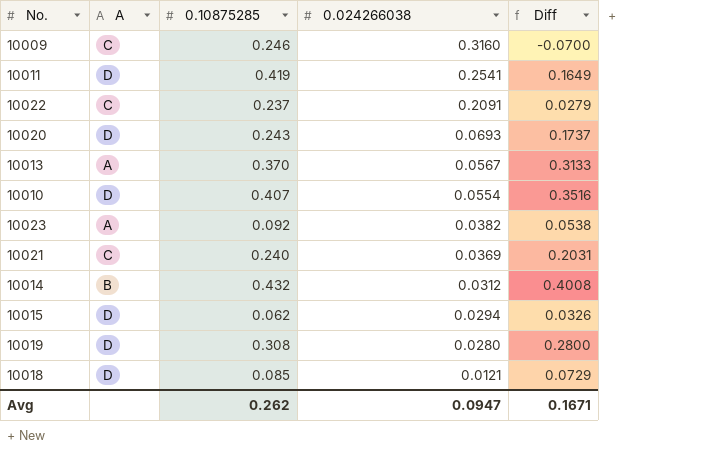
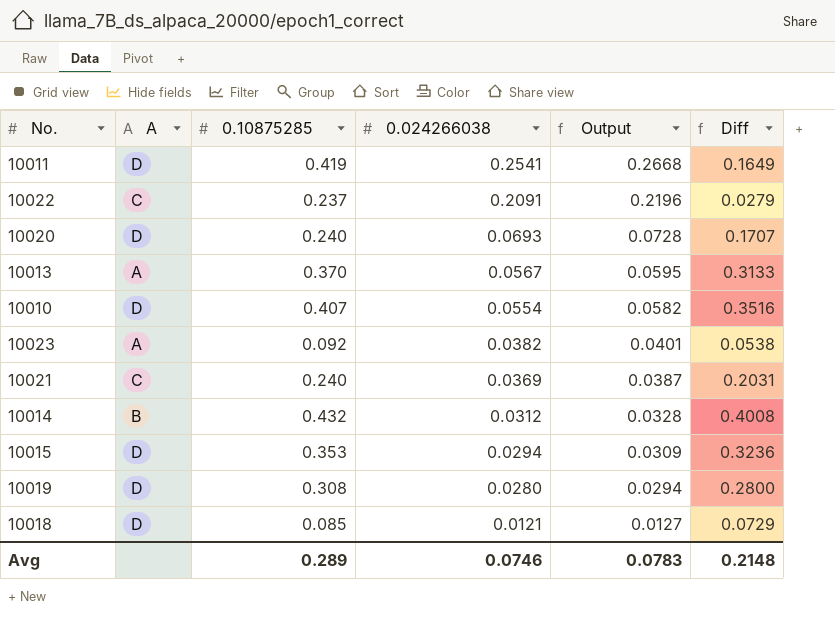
column Output | formula: none -> [0.024266038] * 1.05
row 10009: C | 0.246 | 0.3160 | -0.0700 -> none
10020 | 0.10875285: 0.243 -> 0.240
10020 | Diff: 0.1737 -> 0.1707
10015 | 0.10875285: 0.062 -> 0.353
10015 | Diff: 0.0326 -> 0.3236
Avg | 0.10875285: 0.262 -> 0.289
Avg | 0.024266038: 0.0947 -> 0.0746
Avg | Diff: 0.1671 -> 0.2148

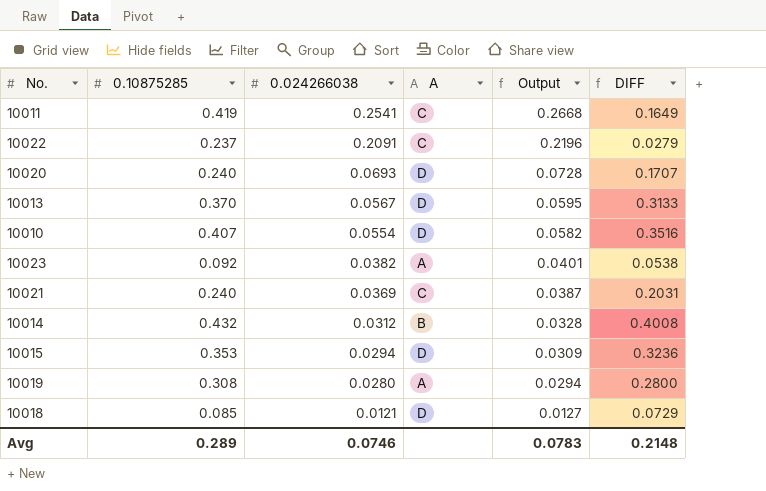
column A | position: 2 -> 4
column name: Diff -> DIFF
10011 | A: D -> C
10013 | A: A -> D
10019 | A: D -> A

